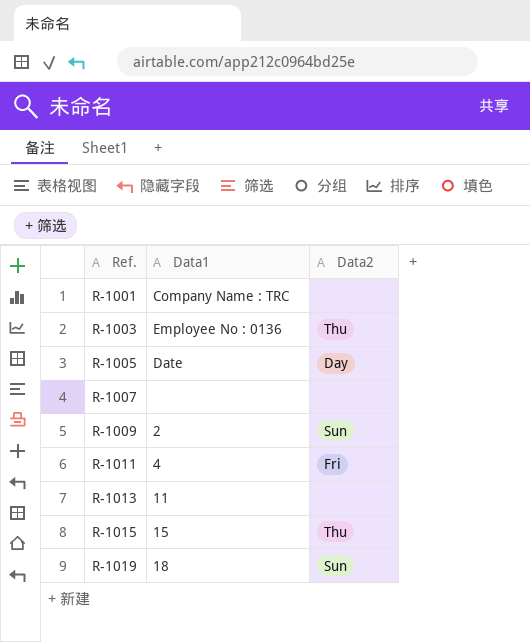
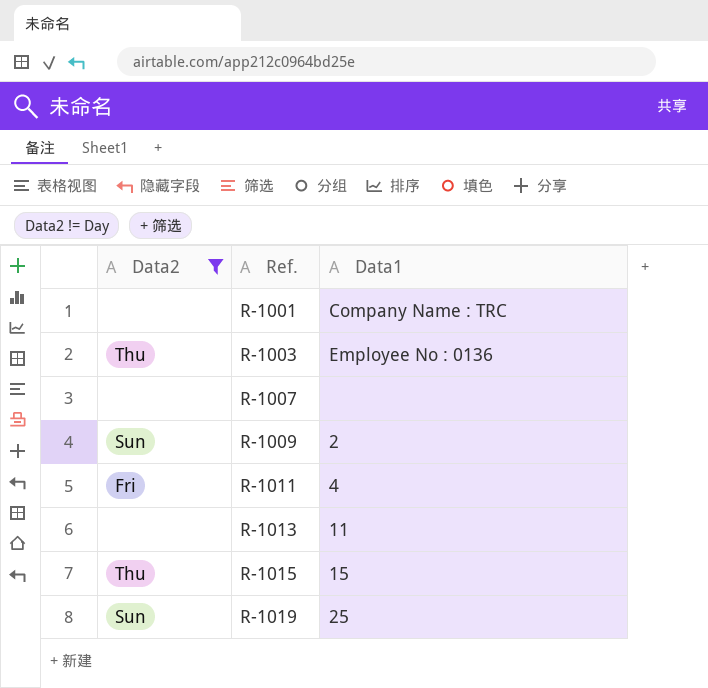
filter: none -> Data2 != Day
column Data2 | position: 3 -> 1
R-1019 | Data1: 18 -> 25

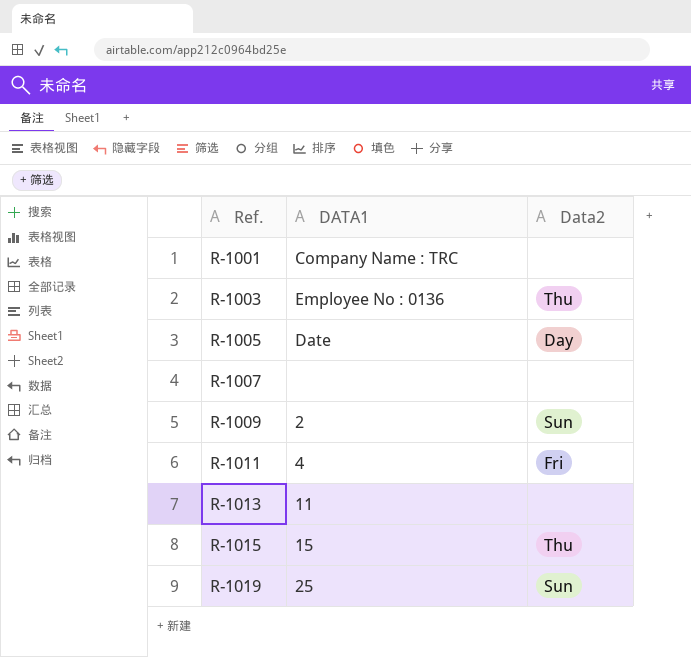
filter: Data2 != Day -> none
column name: Data1 -> DATA1
column Data2 | position: 1 -> 3

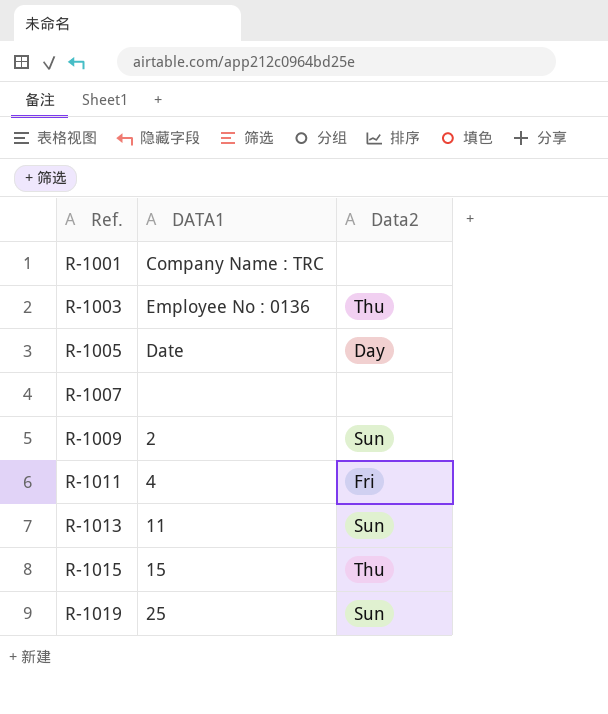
R-1013 | Data2: none -> Sun

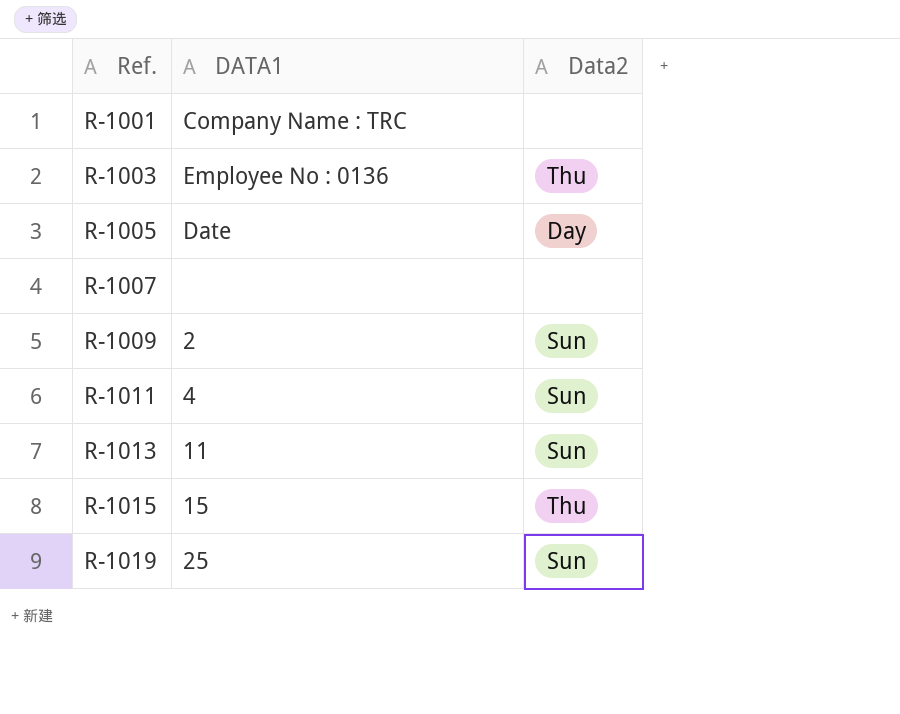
R-1011 | Data2: Fri -> Sun

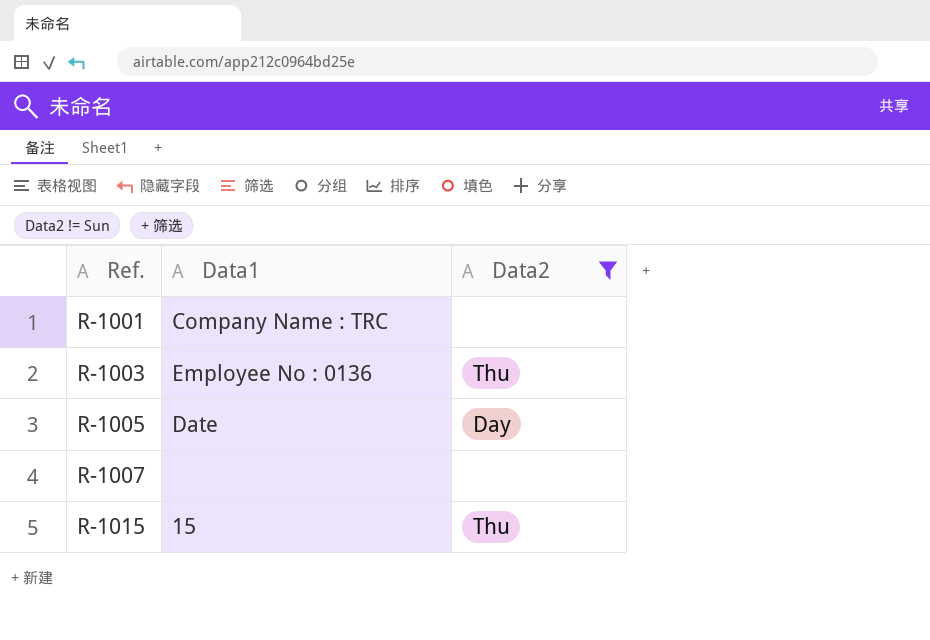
filter: none -> Data2 != Sun
column name: DATA1 -> Data1

